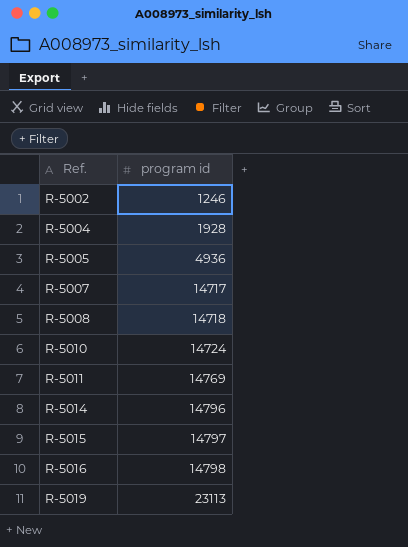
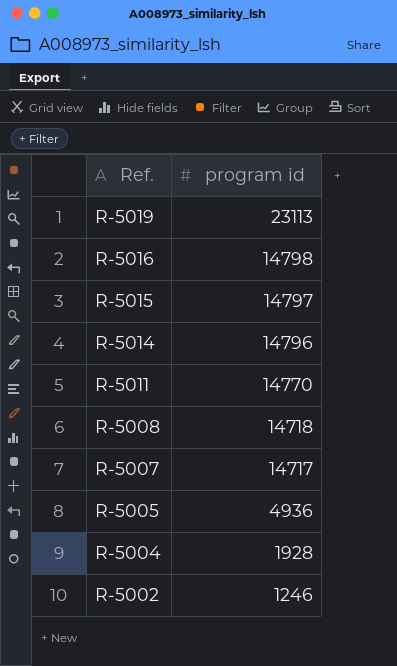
row order: Ref. ascending -> Ref. descending
row R-5010: 14724 -> none
R-5011 | program id: 14769 -> 14770

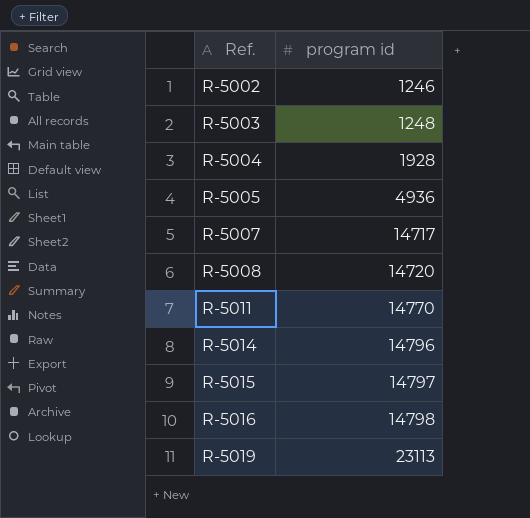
row order: Ref. descending -> Ref. ascending
row R-5003: none -> 1248
R-5008 | program id: 14718 -> 14720

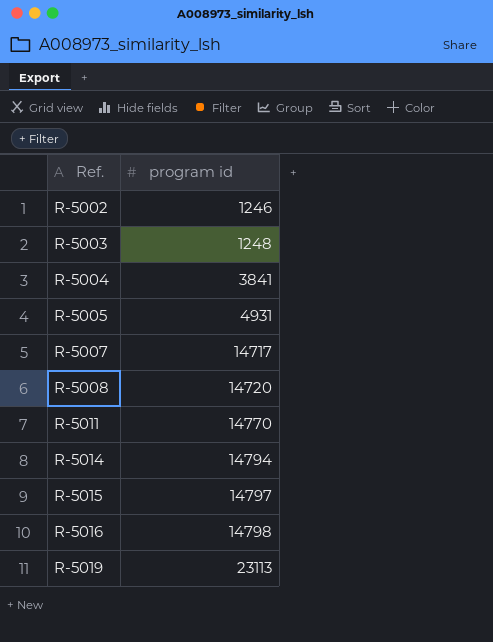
R-5004 | program id: 1928 -> 3841
R-5005 | program id: 4936 -> 4931
R-5014 | program id: 14796 -> 14794

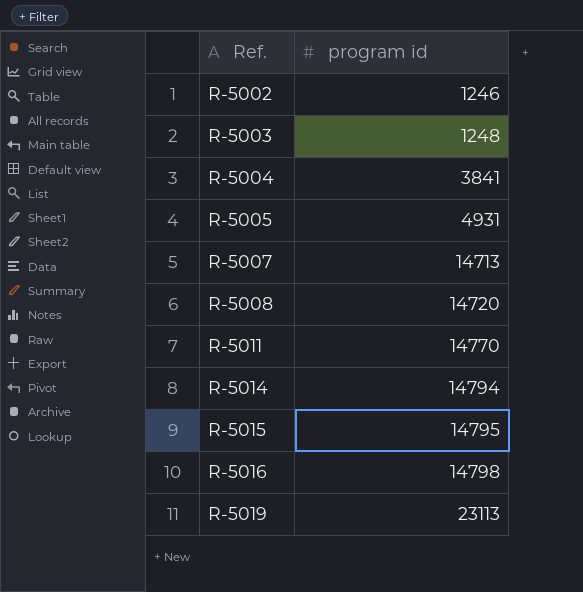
R-5007 | program id: 14717 -> 14713
R-5015 | program id: 14797 -> 14795

